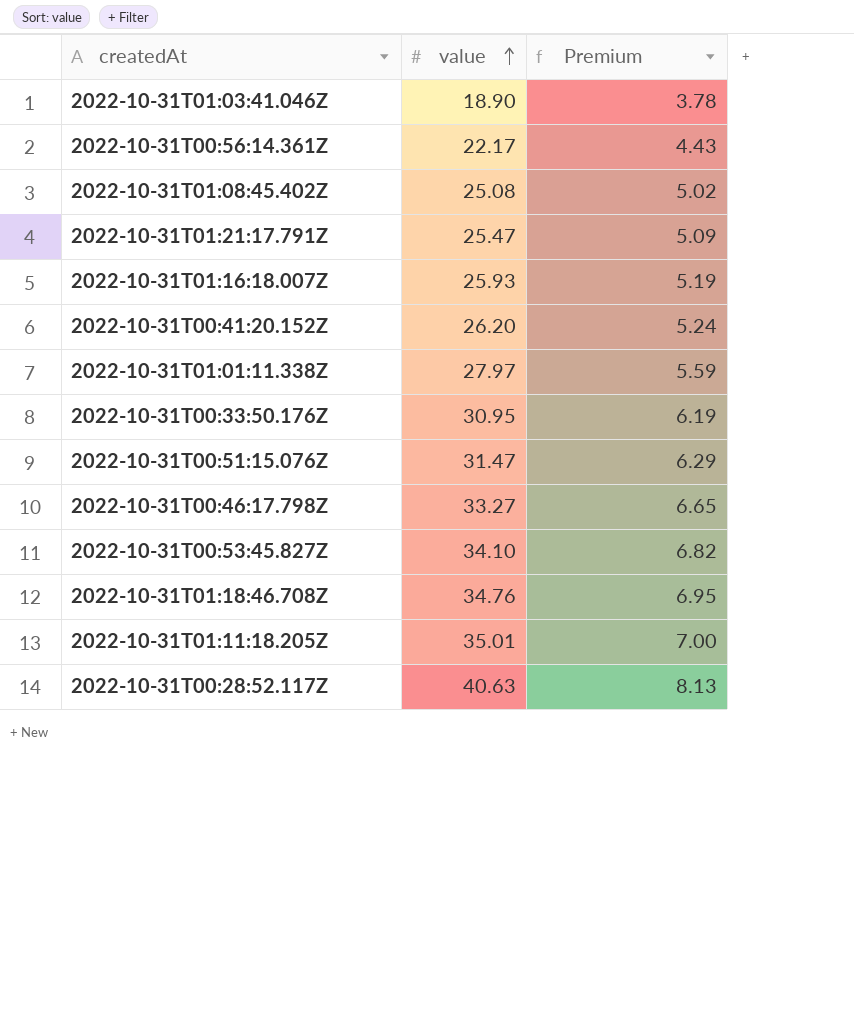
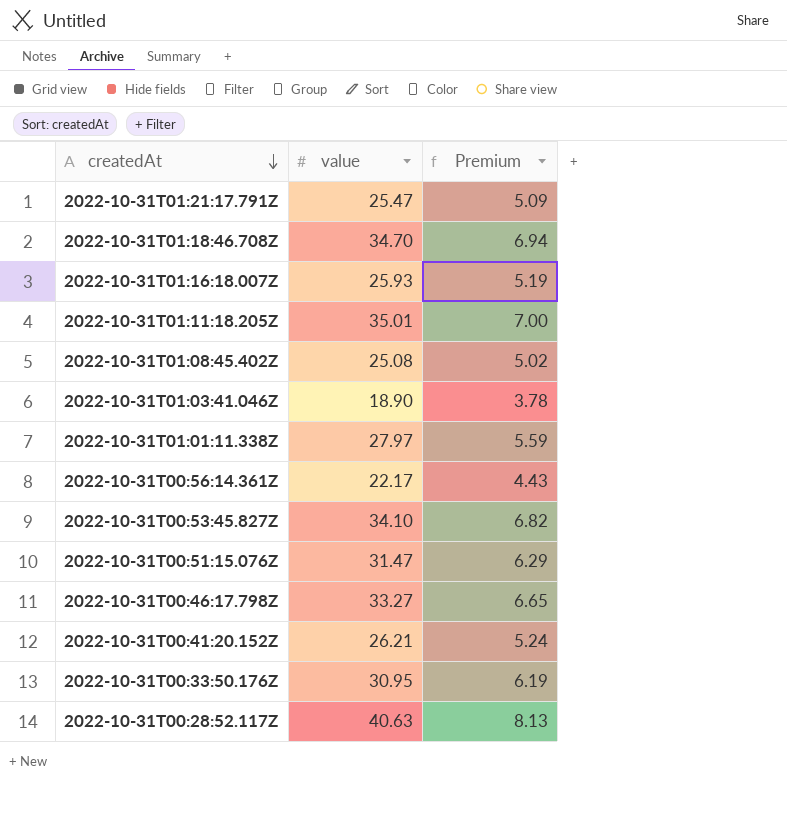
row order: value ascending -> createdAt descending
2022-10-31T01:18:46.708Z | value: 34.76 -> 34.70
2022-10-31T01:18:46.708Z | Premium: 6.95 -> 6.94
2022-10-31T00:41:20.152Z | value: 26.20 -> 26.21

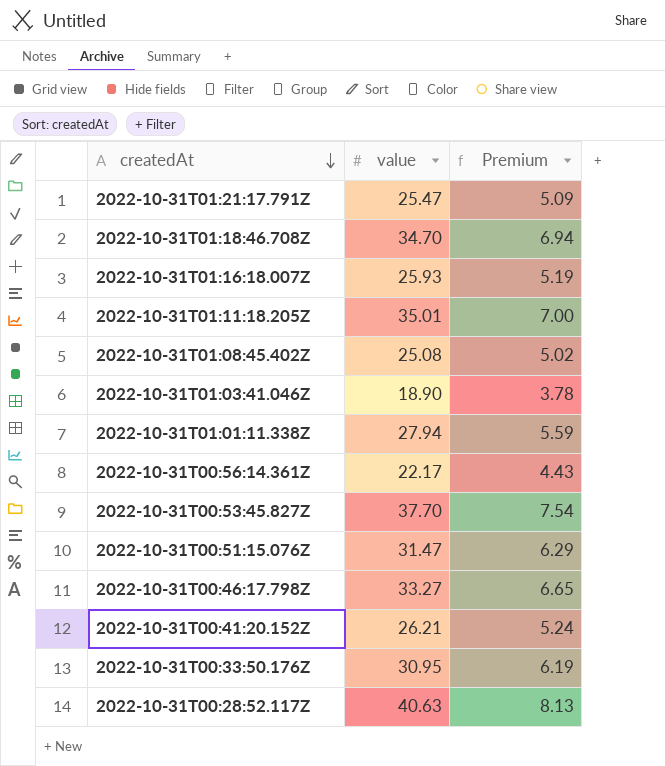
2022-10-31T01:01:11.338Z | value: 27.97 -> 27.94
2022-10-31T00:53:45.827Z | value: 34.10 -> 37.70
2022-10-31T00:53:45.827Z | Premium: 6.82 -> 7.54

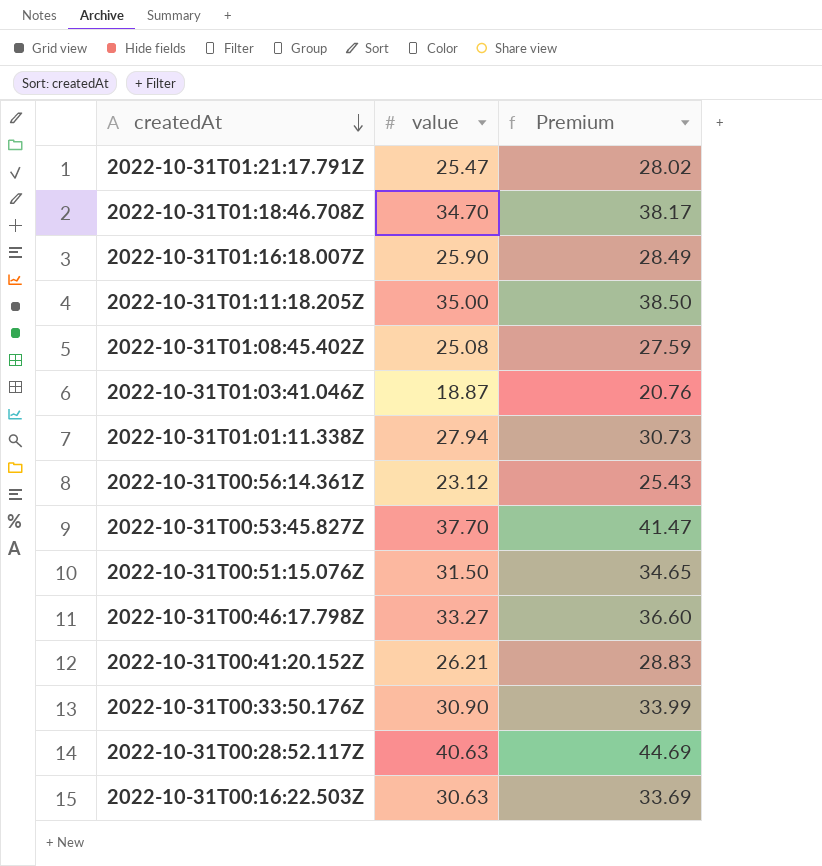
column Premium | formula: [value] * 0.2 -> [value] * 1.1
2022-10-31T01:16:18.007Z | value: 25.93 -> 25.90
2022-10-31T01:11:18.205Z | value: 35.01 -> 35.00
2022-10-31T01:03:41.046Z | value: 18.90 -> 18.87
2022-10-31T00:56:14.361Z | value: 22.17 -> 23.12
2022-10-31T00:51:15.076Z | value: 31.47 -> 31.50
2022-10-31T00:33:50.176Z | value: 30.95 -> 30.90
row 2022-10-31T00:16:22.503Z: none -> 30.63 | 33.69

